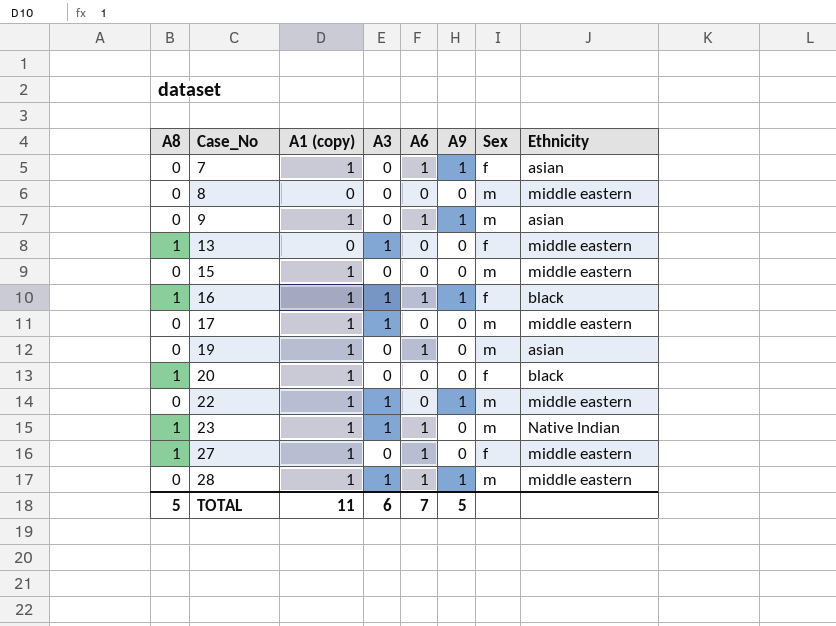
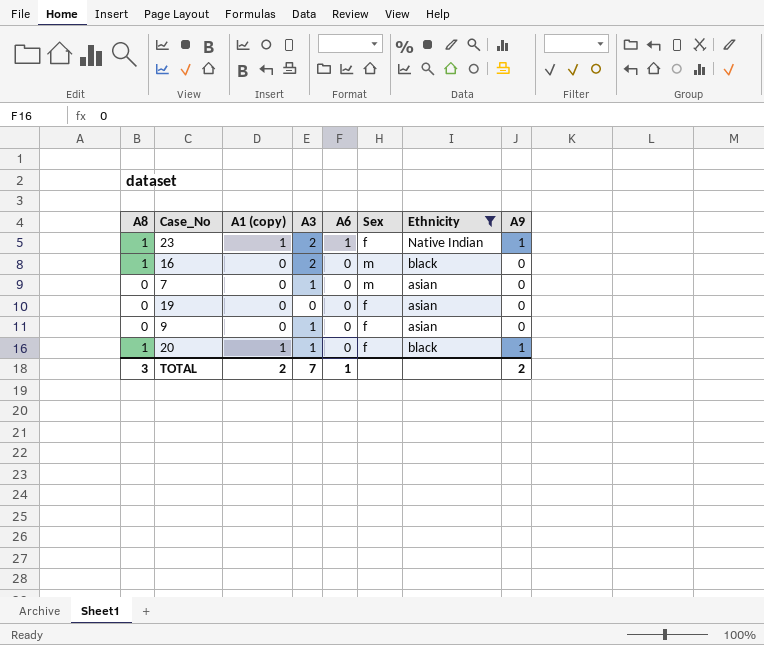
filter: none -> Ethnicity != middle eastern
row order: Case_No ascending -> A6 descending
column A9 | position: 6 -> 8
23 | A3: 1 -> 2
23 | Sex: m -> f
23 | A9: 0 -> 1
16 | A1 (copy): 1 -> 0
16 | A3: 1 -> 2
16 | A6: 1 -> 0
16 | Sex: f -> m
16 | A9: 1 -> 0
7 | A1 (copy): 1 -> 0
7 | A3: 0 -> 1
7 | A6: 1 -> 0
7 | Sex: f -> m
7 | A9: 1 -> 0
19 | A1 (copy): 1 -> 0
19 | A6: 1 -> 0
19 | Sex: m -> f
9 | A1 (copy): 1 -> 0
9 | A3: 0 -> 1
9 | A6: 1 -> 0
9 | Sex: m -> f
9 | A9: 1 -> 0
20 | A3: 0 -> 1
20 | A9: 0 -> 1
TOTAL | A8: 5 -> 3
TOTAL | A1 (copy): 11 -> 2
TOTAL | A3: 6 -> 7
TOTAL | A6: 7 -> 1
TOTAL | A9: 5 -> 2

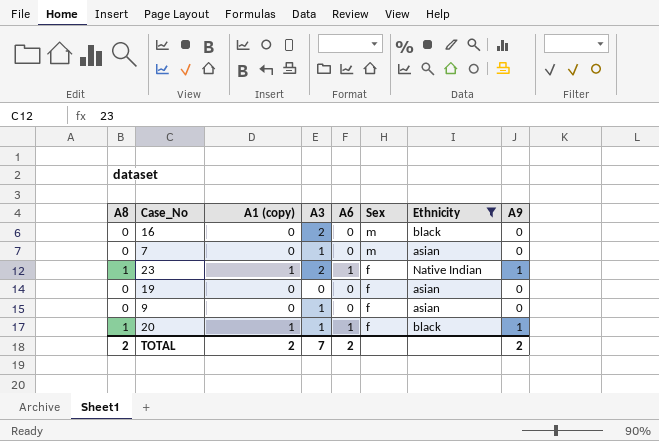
row order: A6 descending -> Sex descending
16 | A8: 1 -> 0
20 | A6: 0 -> 1
TOTAL | A8: 3 -> 2
TOTAL | A6: 1 -> 2

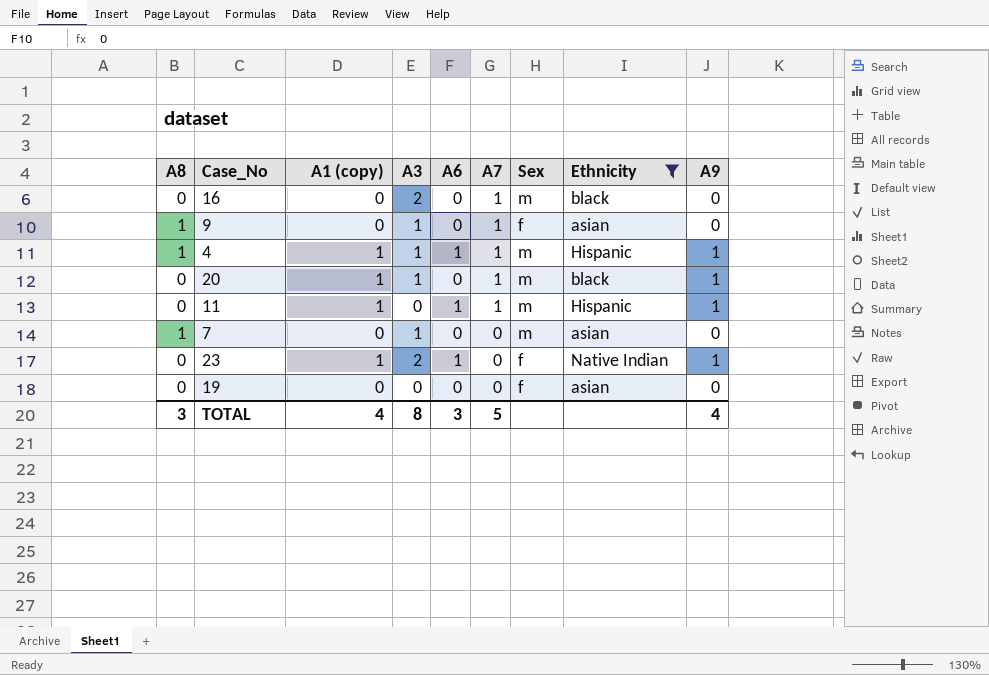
row order: Sex descending -> A7 descending
column A7 | position: none -> 6
9 | A8: 0 -> 1
row 4: none -> 1 | 1 | 1 | 1 | 1 | m | Hispanic | 1
20 | A8: 1 -> 0
20 | A6: 1 -> 0
20 | Sex: f -> m
row 11: none -> 0 | 1 | 0 | 1 | 1 | m | Hispanic | 1
7 | A8: 0 -> 1
23 | A8: 1 -> 0
TOTAL | A8: 2 -> 3
TOTAL | A1 (copy): 2 -> 4
TOTAL | A3: 7 -> 8
TOTAL | A6: 2 -> 3
TOTAL | A9: 2 -> 4

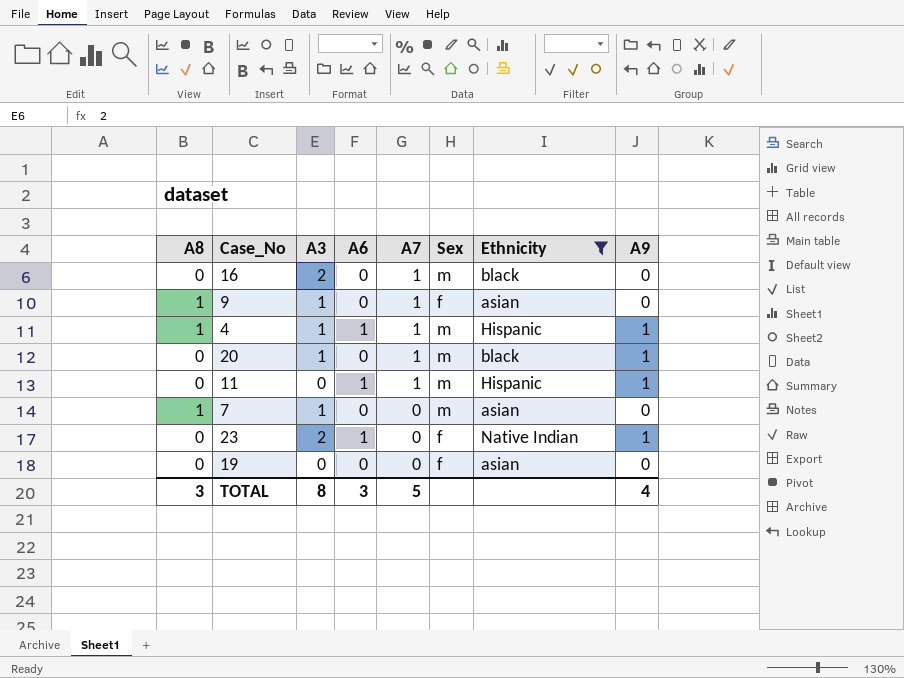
column A1 (copy) | position: 3 -> none

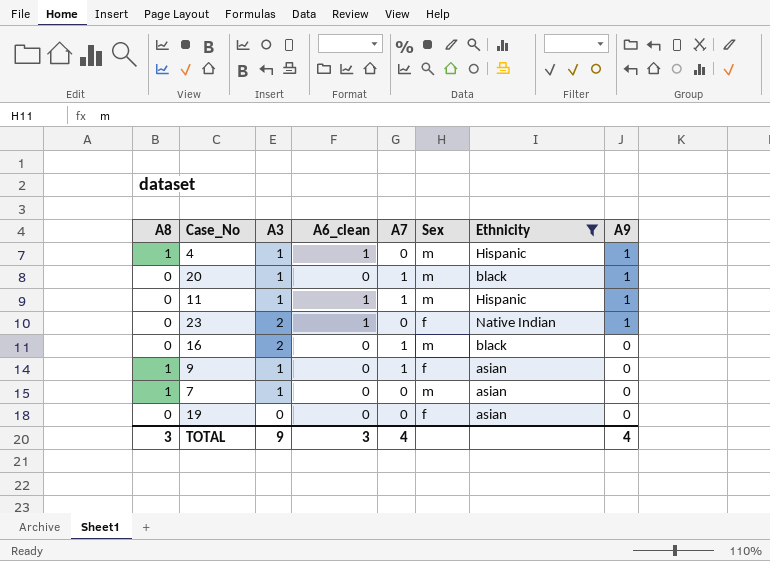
row order: A7 descending -> A9 descending
column name: A6 -> A6_clean
4 | A7: 1 -> 0
11 | A3: 0 -> 1
TOTAL | A3: 8 -> 9
TOTAL | A7: 5 -> 4

